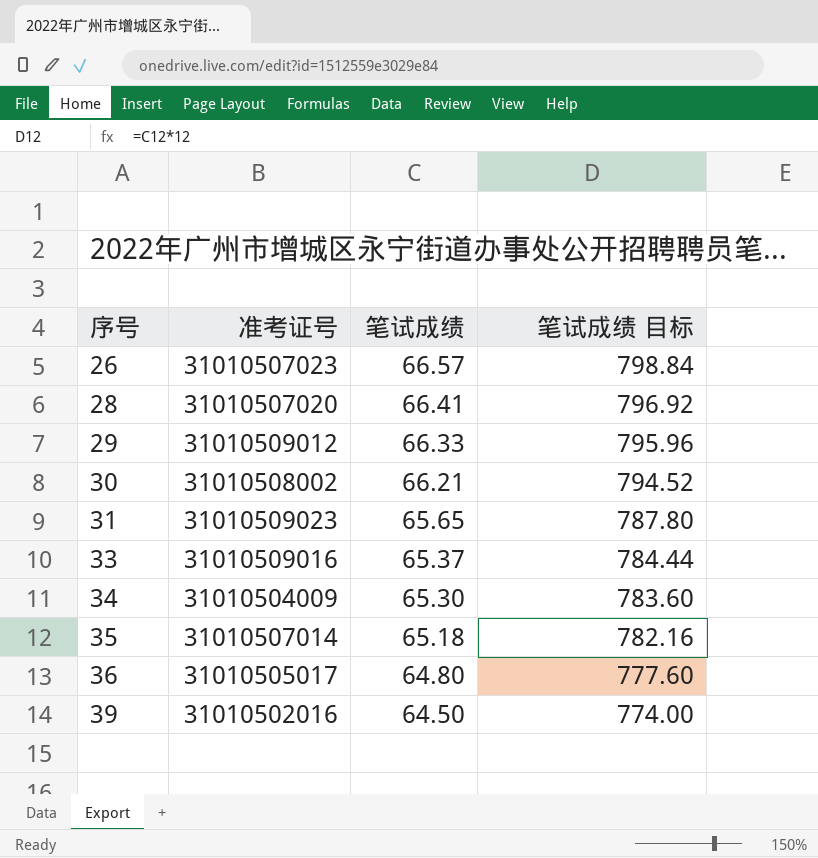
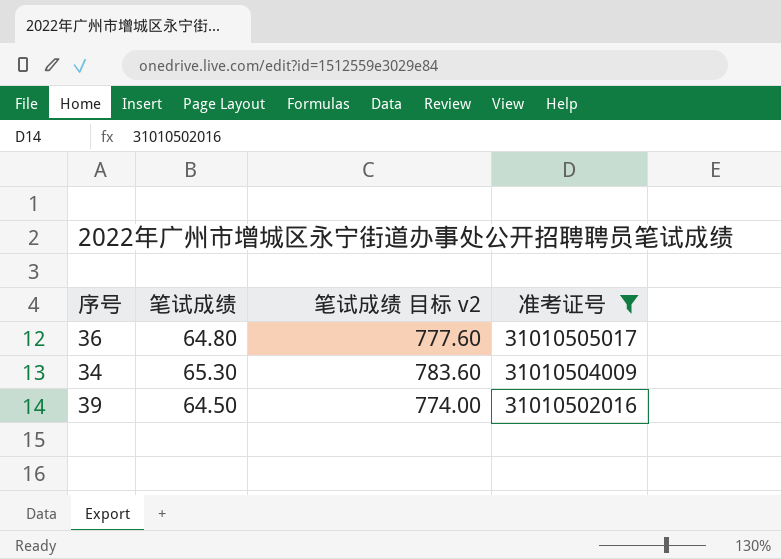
filter: none -> 准考证号 <= 31010505017
row order: 序号 ascending -> 准考证号 descending
column name: 笔试成绩 目标 -> 笔试成绩 目标 v2
column 准考证号 | position: 2 -> 4

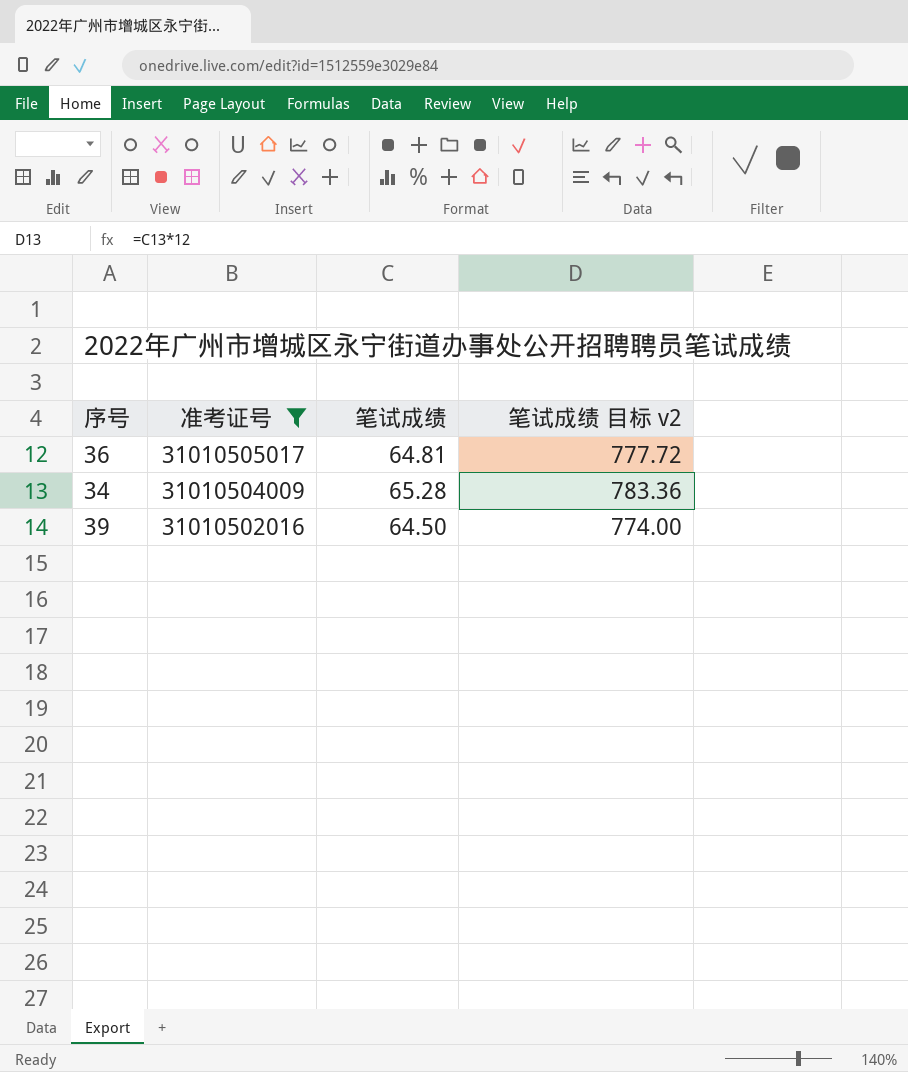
column 准考证号 | position: 4 -> 2
36 | 笔试成绩: 64.80 -> 64.81
36 | 笔试成绩 目标 v2: 777.60 -> 777.72
34 | 笔试成绩: 65.30 -> 65.28
34 | 笔试成绩 目标 v2: 783.60 -> 783.36

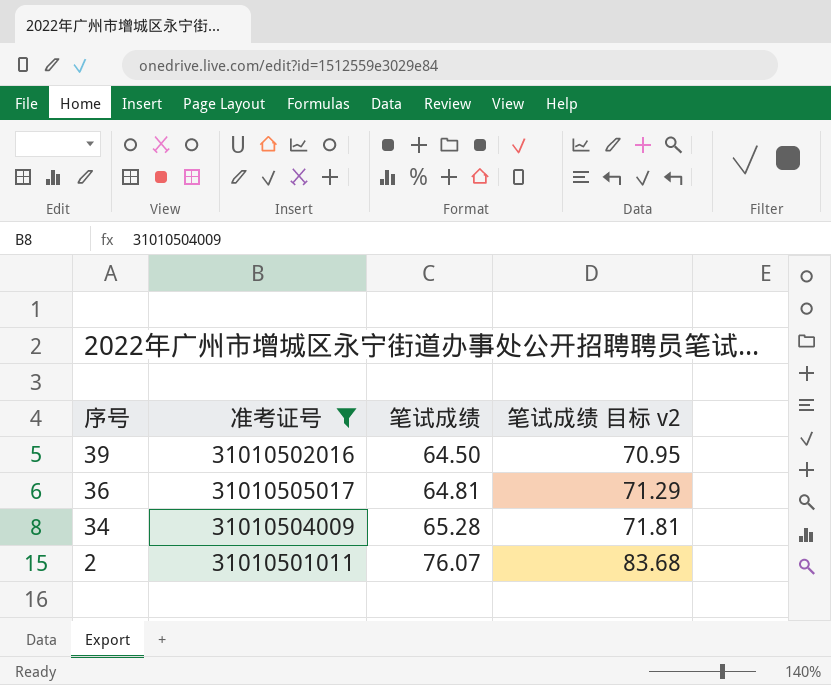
row order: 准考证号 descending -> 序号 descending
column 笔试成绩 目标 v2 | formula: [笔试成绩] * 12 -> [笔试成绩] * 1.1
row 2: none -> 31010501011 | 76.07 | 83.68

